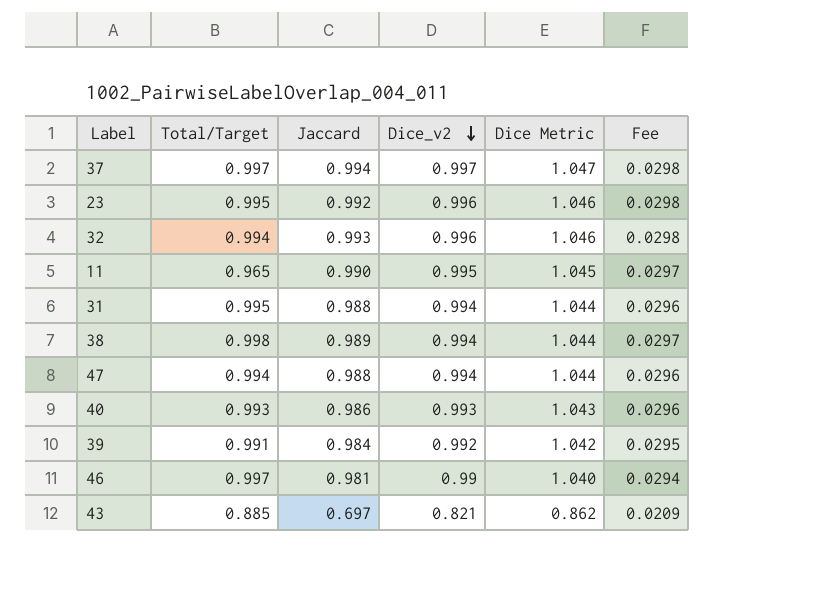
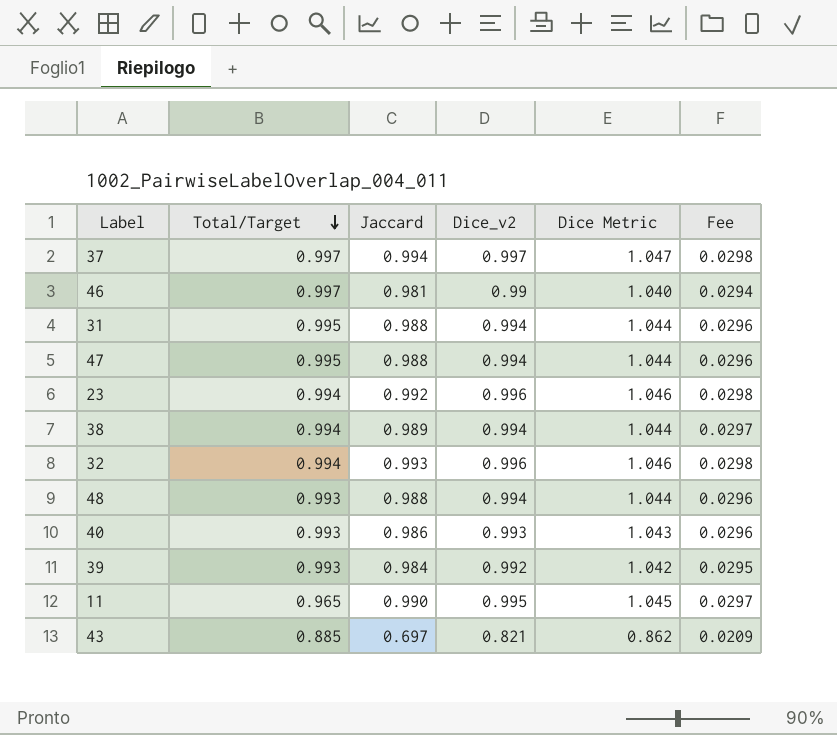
row order: Dice_v2 descending -> Total/Target descending
47 | Total/Target: 0.994 -> 0.995
23 | Total/Target: 0.995 -> 0.994
38 | Total/Target: 0.998 -> 0.994
row 48: none -> 0.993 | 0.988 | 0.994 | 1.044 | 0.0296
39 | Total/Target: 0.991 -> 0.993

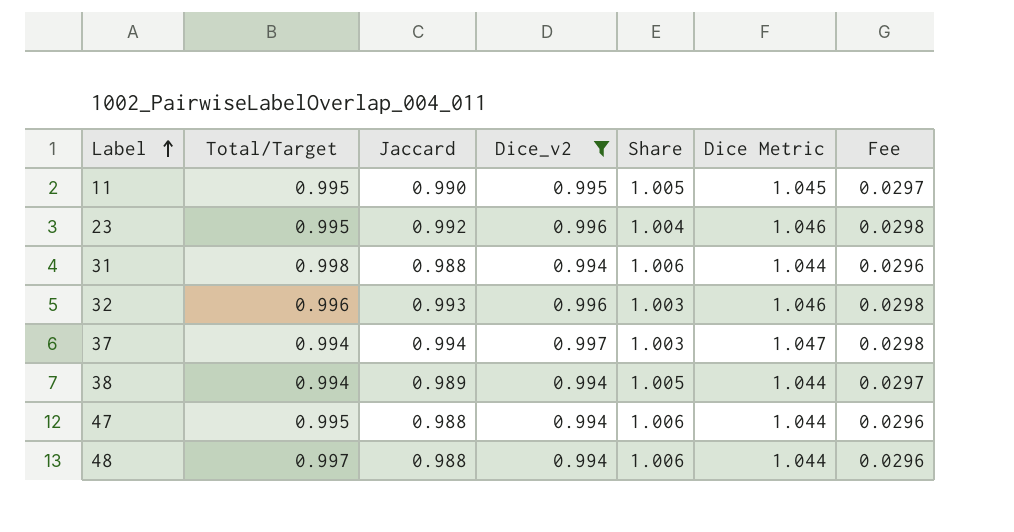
filter: none -> Dice_v2 >= 0.994
row order: Total/Target descending -> Label ascending
column Share | formula: none -> [Dice_v2] / [Jaccard]
11 | Total/Target: 0.965 -> 0.995
23 | Total/Target: 0.994 -> 0.995
31 | Total/Target: 0.995 -> 0.998
32 | Total/Target: 0.994 -> 0.996
37 | Total/Target: 0.997 -> 0.994
48 | Total/Target: 0.993 -> 0.997

